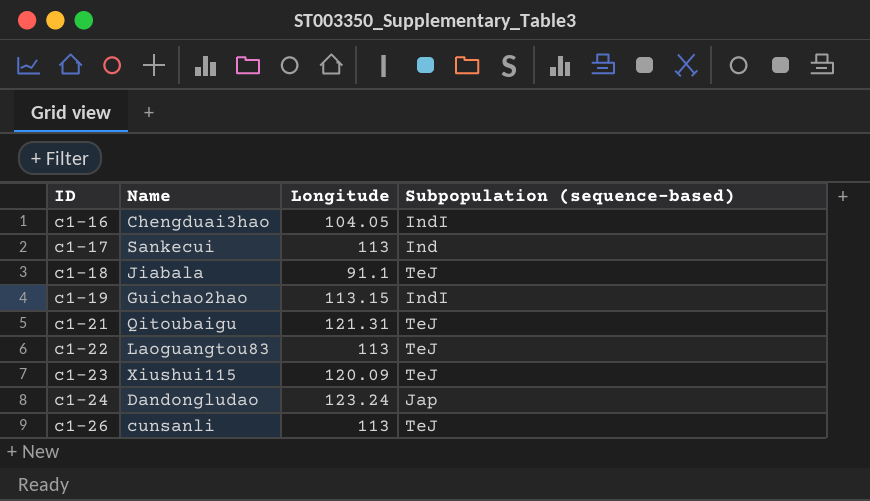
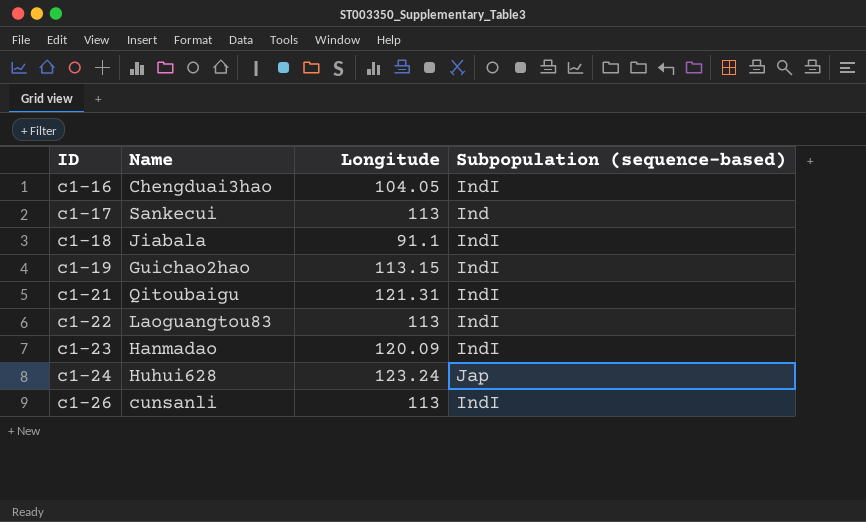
c1-18 | Subpopulation (sequence-based): TeJ -> IndI
c1-21 | Subpopulation (sequence-based): TeJ -> IndI
c1-22 | Subpopulation (sequence-based): TeJ -> IndI
c1-23 | Name: Xiushui115 -> Hanmadao
c1-23 | Subpopulation (sequence-based): TeJ -> IndI
c1-24 | Name: Dandongludao -> Huhui628
c1-26 | Subpopulation (sequence-based): TeJ -> IndI

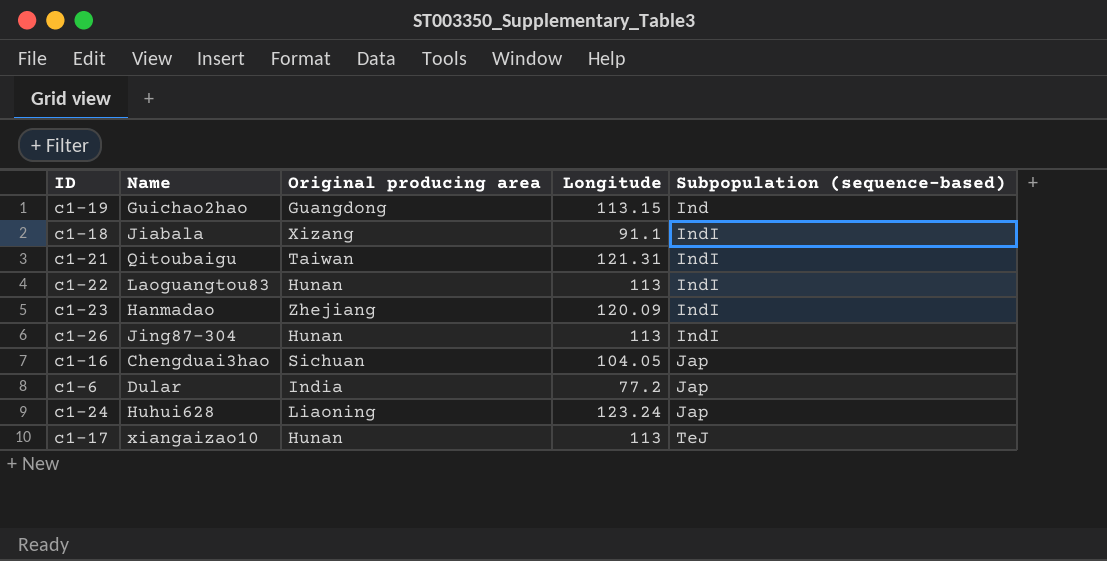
row order: ID ascending -> Subpopulation (sequence-based) ascending
column Original producing area | position: none -> 3
c1-19 | Subpopulation (sequence-based): IndI -> Ind
c1-26 | Name: cunsanli -> Jing87-304
c1-16 | Subpopulation (sequence-based): IndI -> Jap
row c1-6: none -> Dular | India | 77.2 | Jap
c1-17 | Name: Sankecui -> xiangaizao10
c1-17 | Subpopulation (sequence-based): Ind -> TeJ

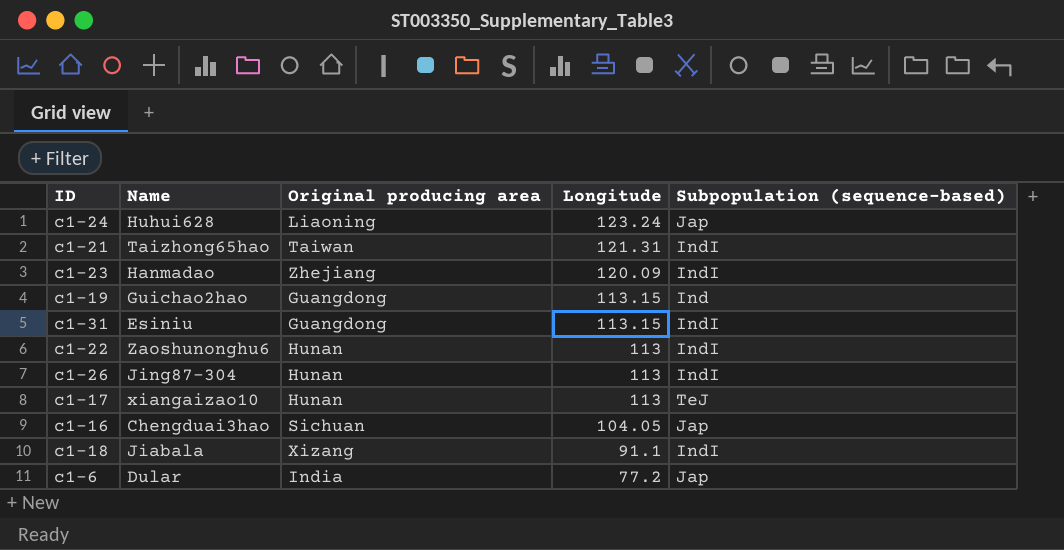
row order: Subpopulation (sequence-based) ascending -> Longitude descending
c1-21 | Name: Qitoubaigu -> Taizhong65hao
row c1-31: none -> Esiniu | Guangdong | 113.15 | IndI
c1-22 | Name: Laoguangtou83 -> Zaoshunonghu6

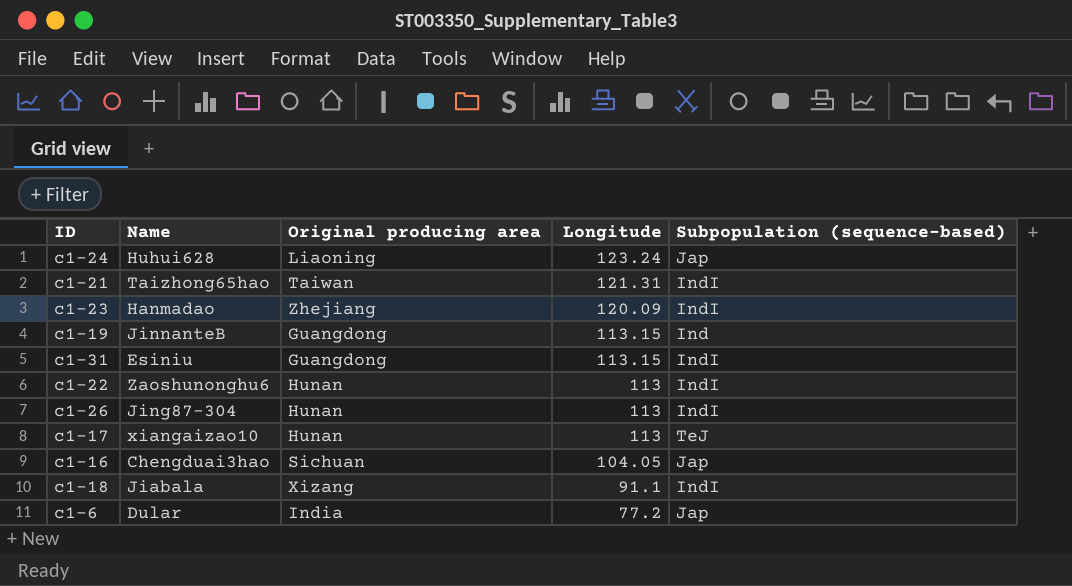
c1-19 | Name: Guichao2hao -> JinnanteB

